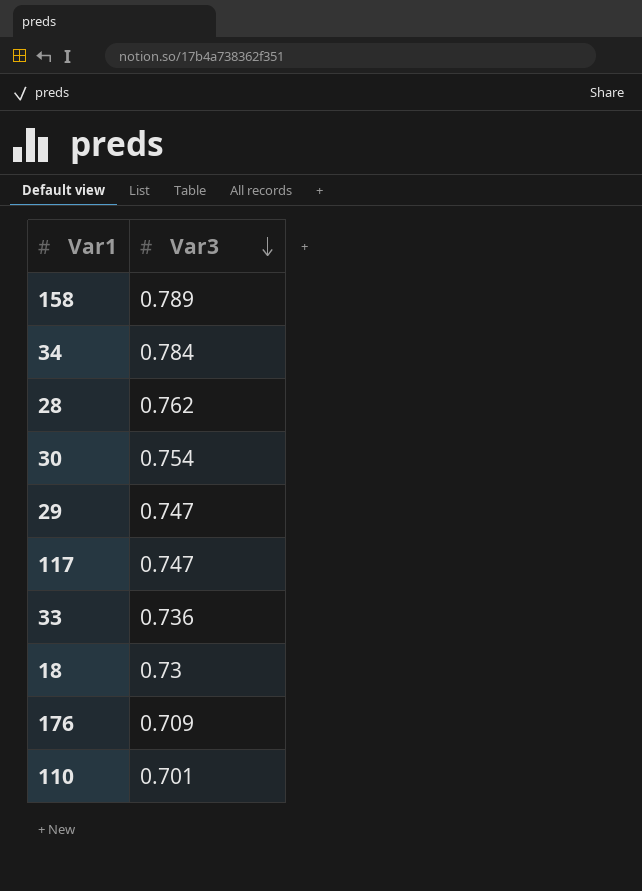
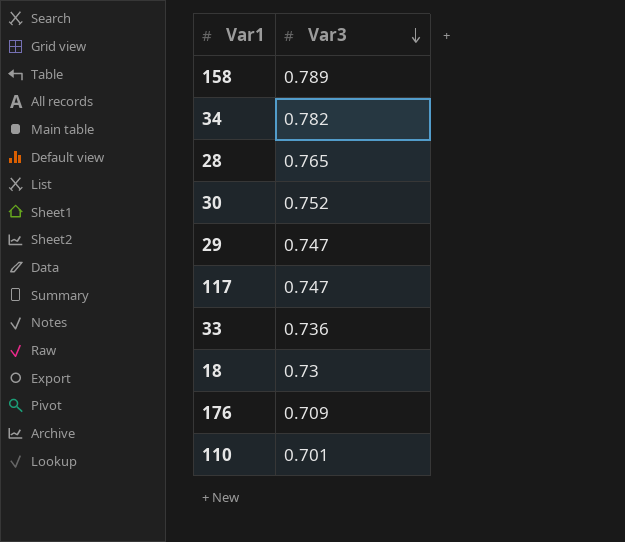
34 | Var3: 0.784 -> 0.782
28 | Var3: 0.762 -> 0.765
30 | Var3: 0.754 -> 0.752

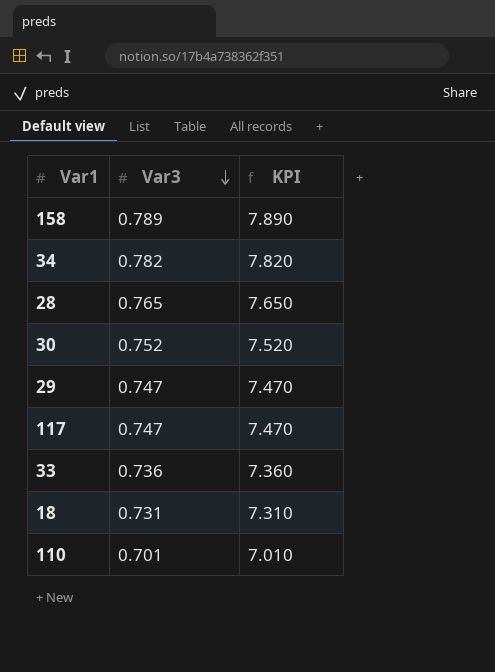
column KPI | formula: none -> [Var3] * 10
row 176: 0.709 -> none
18 | Var3: 0.73 -> 0.731

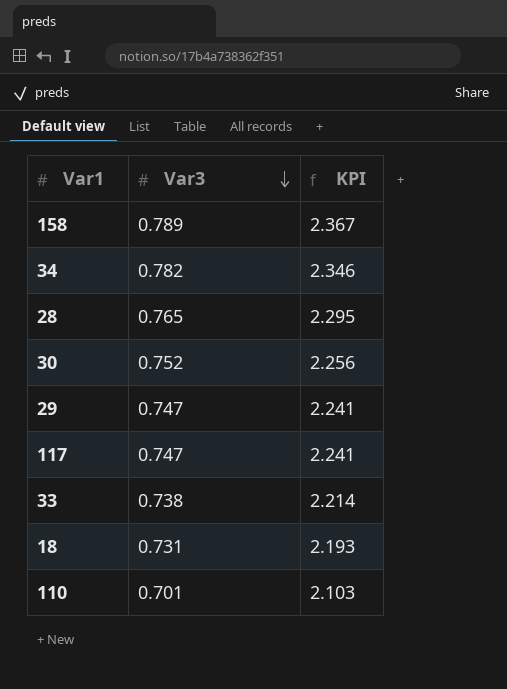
column KPI | formula: [Var3] * 10 -> [Var3] * 3
33 | Var3: 0.736 -> 0.738

